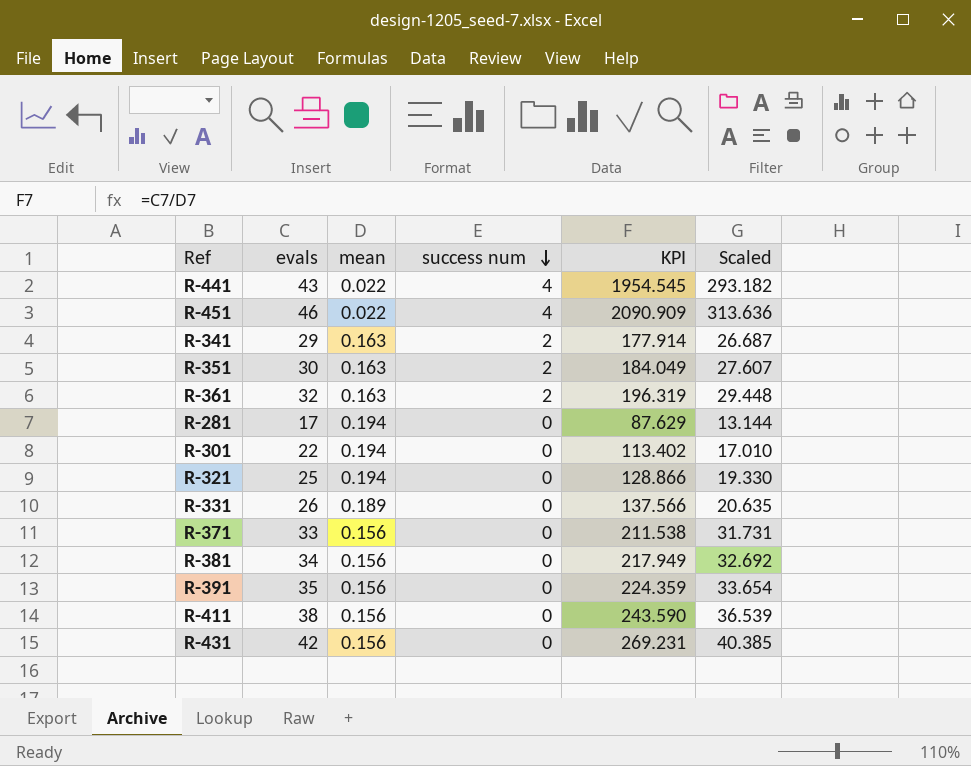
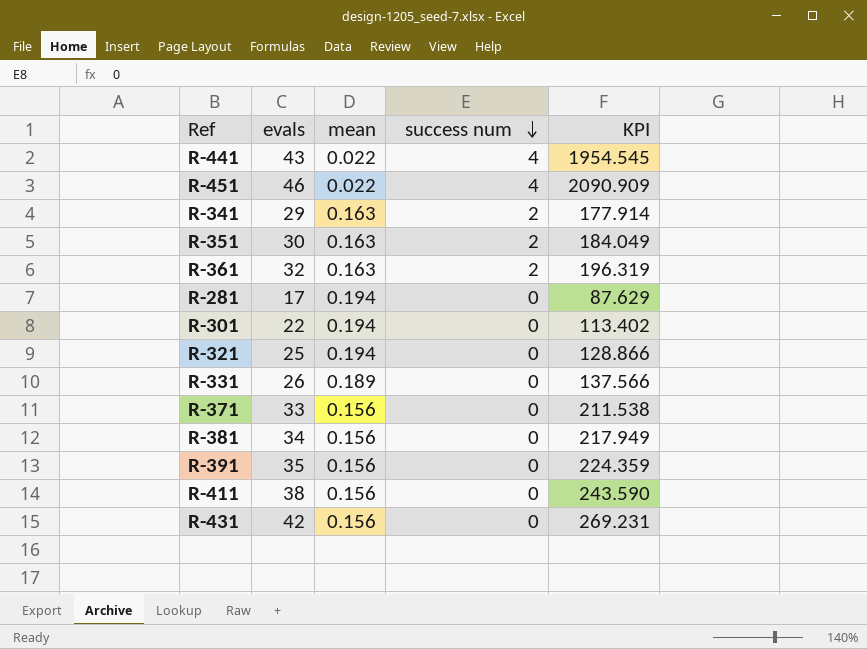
column Scaled | formula: [KPI] * 0.15 -> none

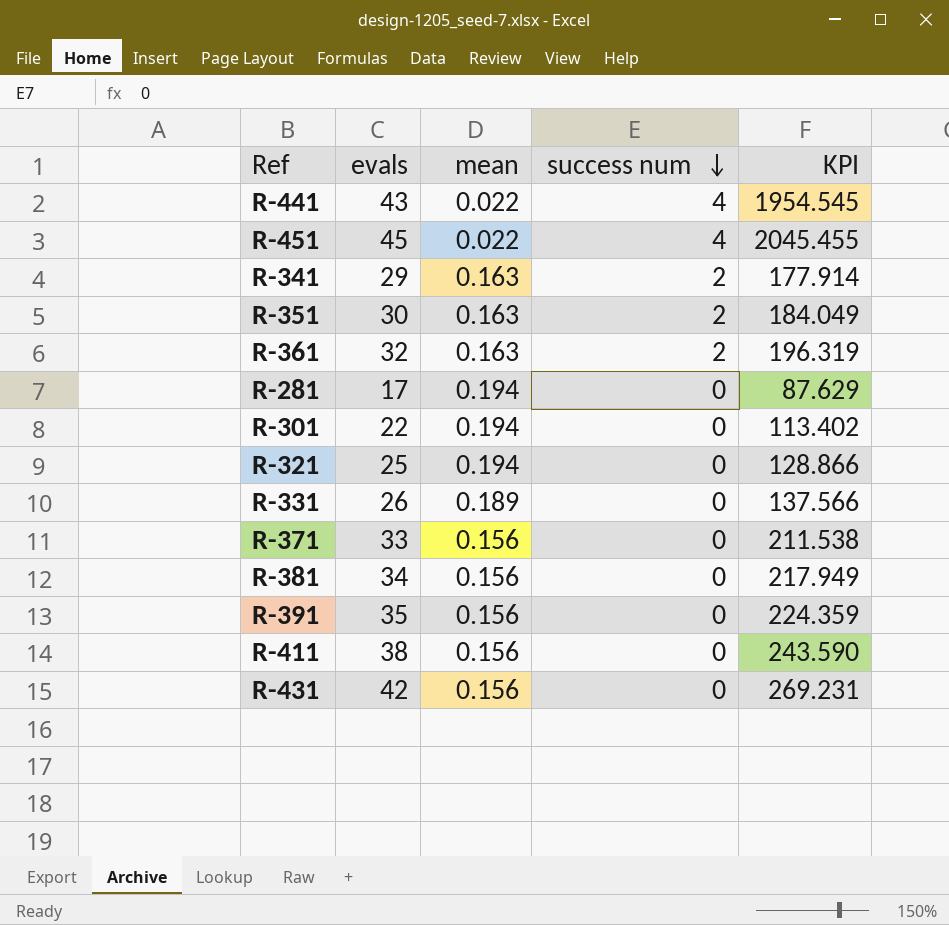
R-451 | evals: 46 -> 45
R-451 | KPI: 2090.909 -> 2045.455

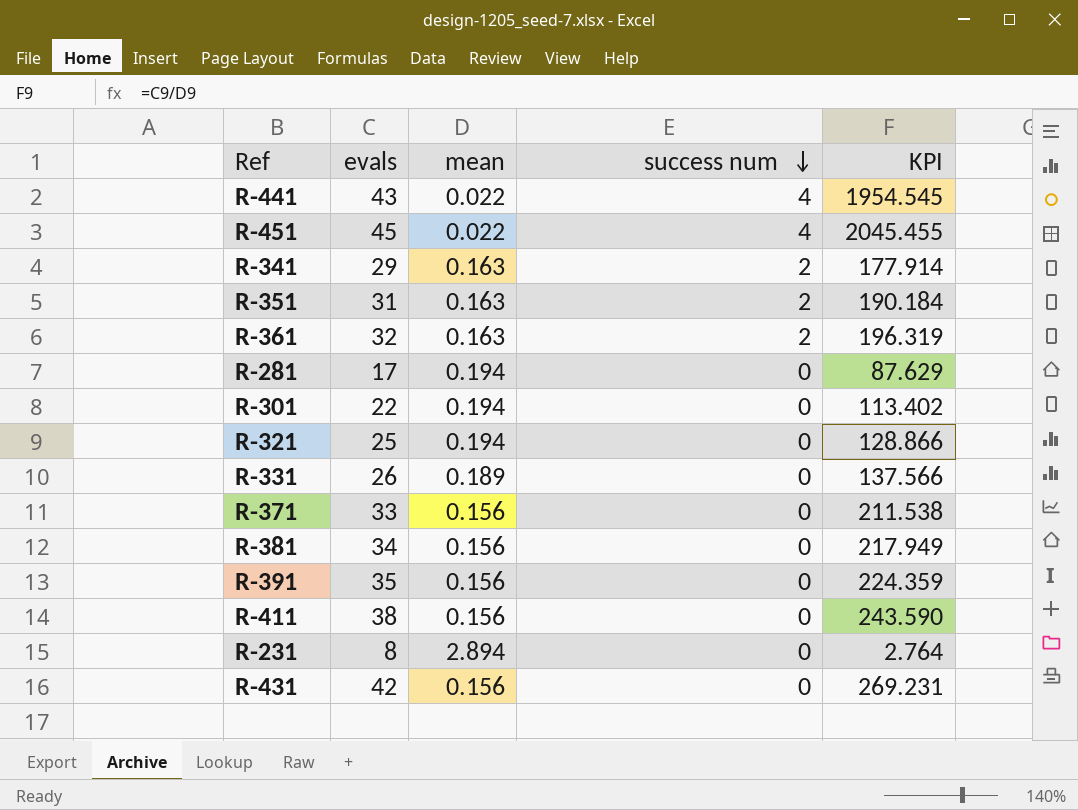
R-351 | evals: 30 -> 31
R-351 | KPI: 184.049 -> 190.184
row R-231: none -> 8 | 2.894 | 0 | 2.764

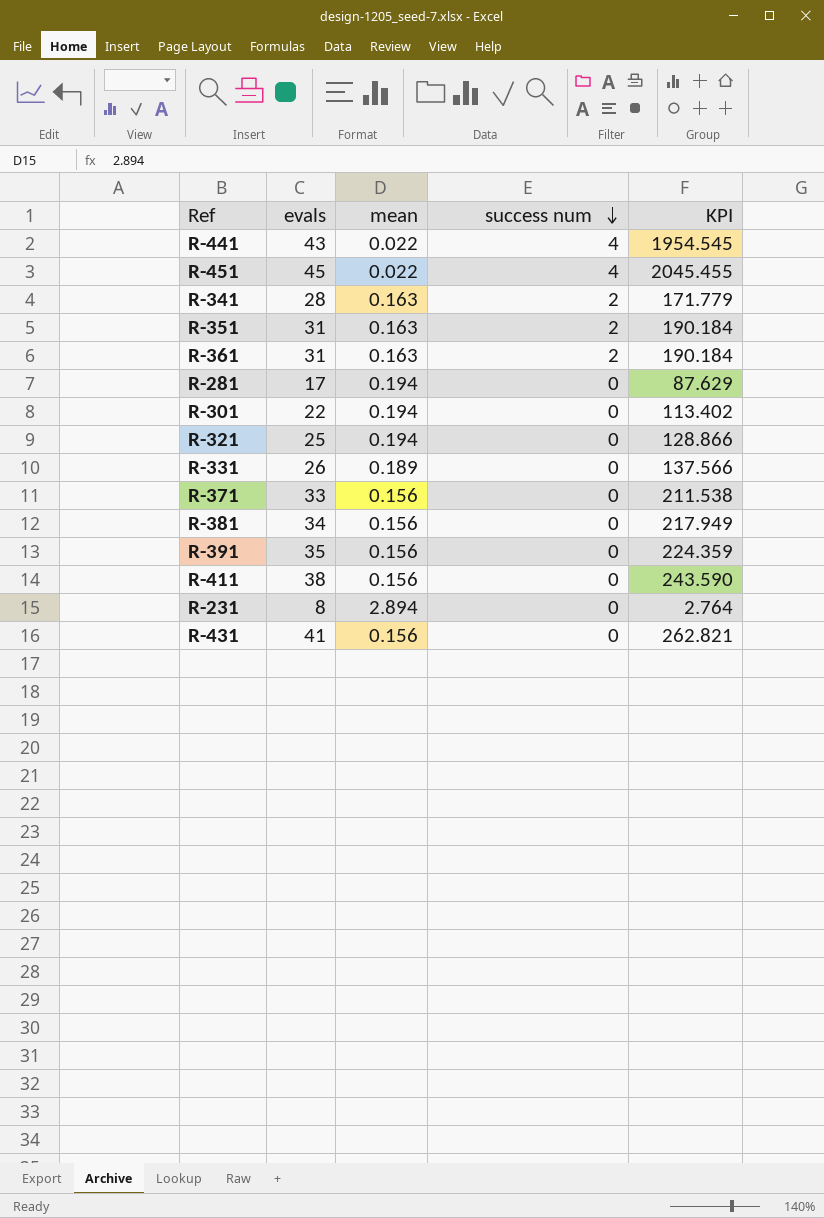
R-341 | evals: 29 -> 28
R-341 | KPI: 177.914 -> 171.779
R-361 | evals: 32 -> 31
R-361 | KPI: 196.319 -> 190.184
R-431 | evals: 42 -> 41
R-431 | KPI: 269.231 -> 262.821

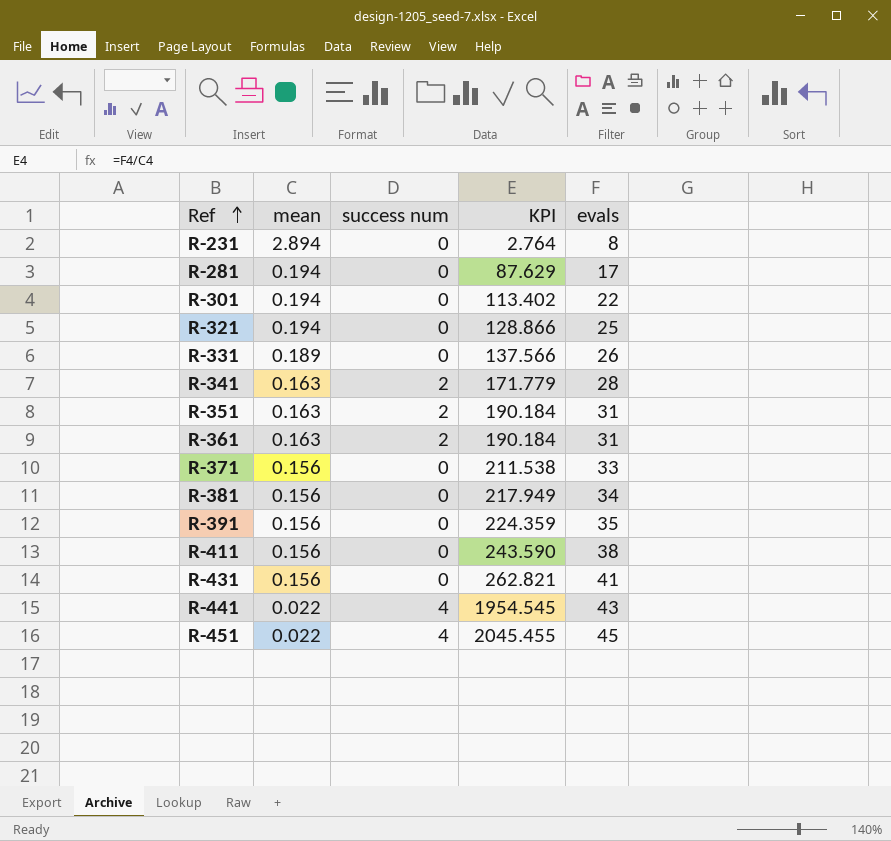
row order: success num descending -> Ref ascending
column evals | position: 2 -> 5

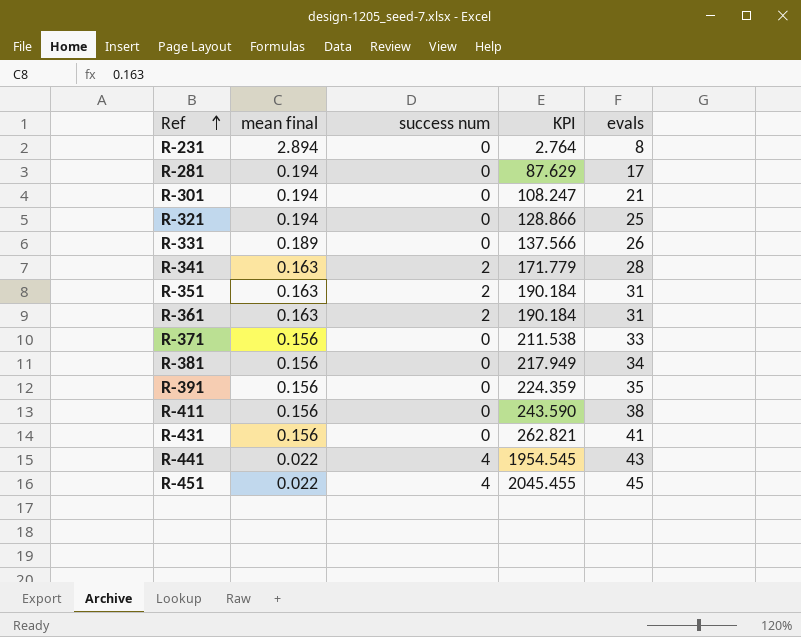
column name: mean -> mean final
R-301 | KPI: 113.402 -> 108.247
R-301 | evals: 22 -> 21

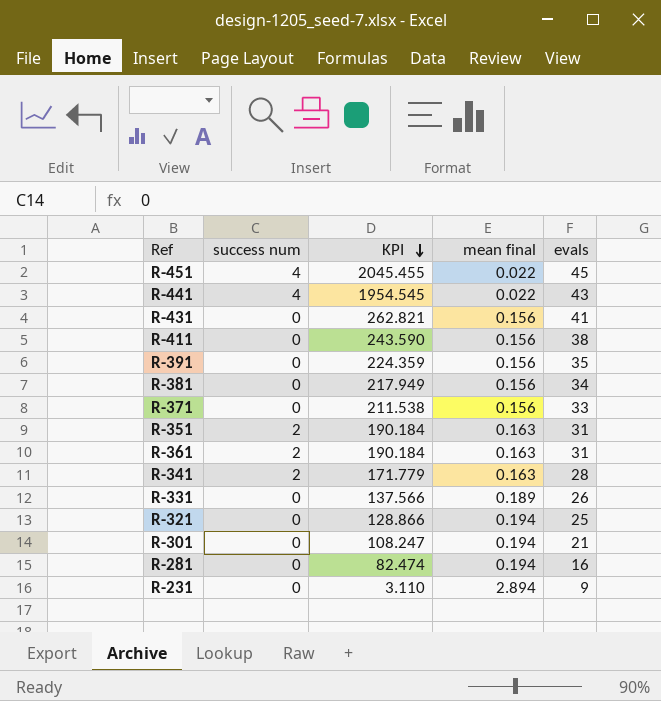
row order: Ref ascending -> KPI descending
column mean final | position: 2 -> 4
R-281 | KPI: 87.629 -> 82.474
R-281 | evals: 17 -> 16
R-231 | KPI: 2.764 -> 3.110
R-231 | evals: 8 -> 9

